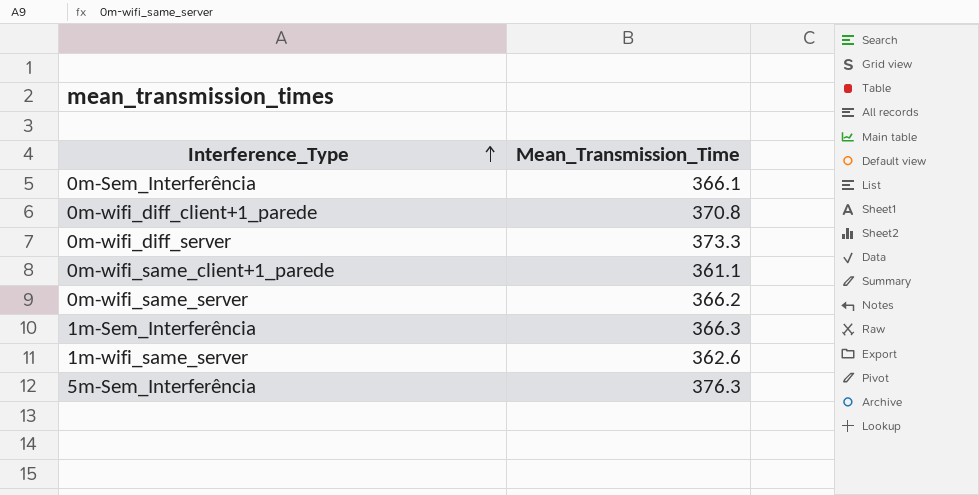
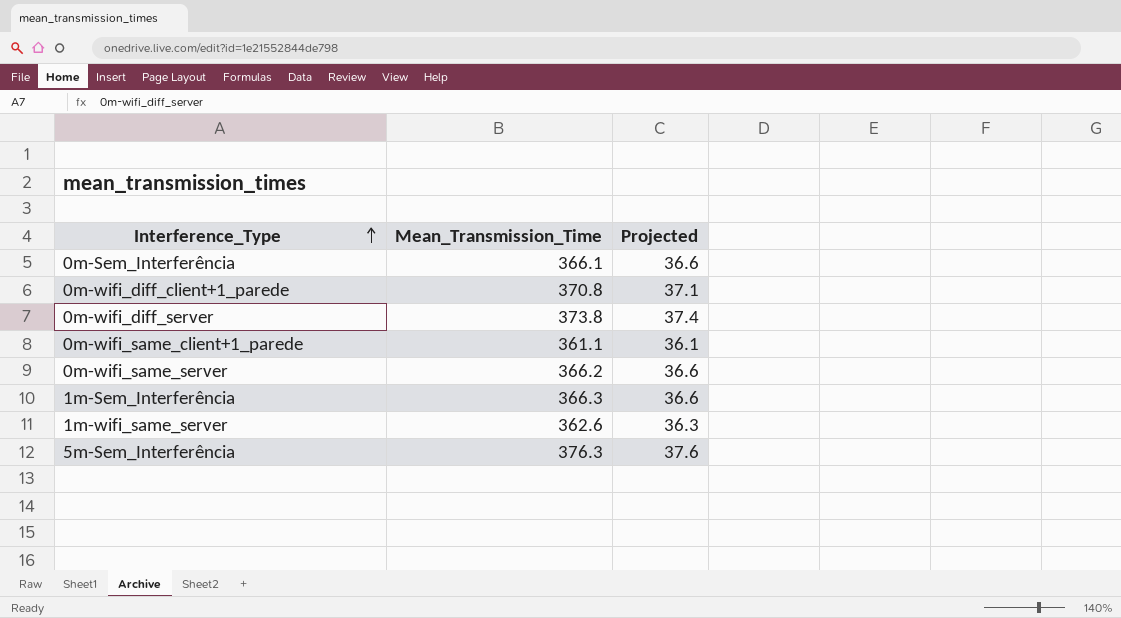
column Projected | formula: none -> [Mean_Transmission_Time] * 0.1
0m-wifi_diff_server | Mean_Transmission_Time: 373.3 -> 373.8

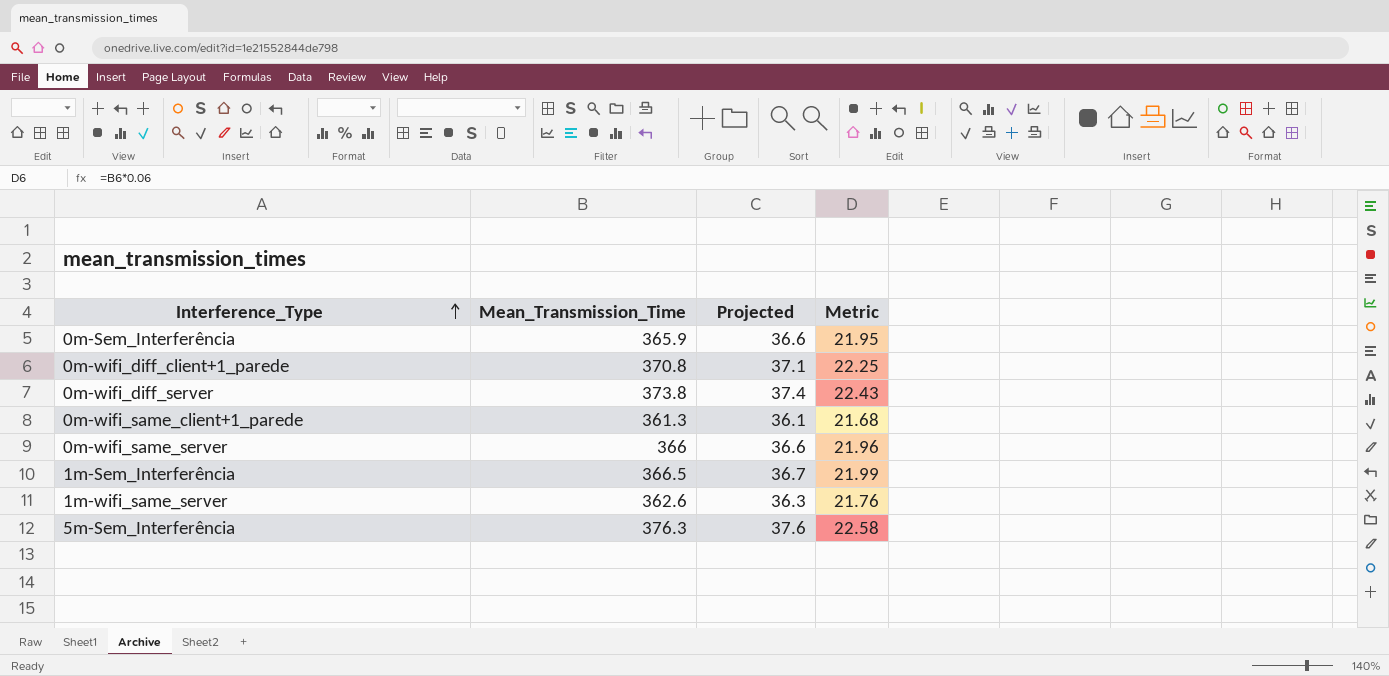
column Metric | formula: none -> [Mean_Transmission_Time] * 0.06
0m-Sem_Interferência | Mean_Transmission_Time: 366.1 -> 365.9
0m-wifi_same_client+1_parede | Mean_Transmission_Time: 361.1 -> 361.3
0m-wifi_same_server | Mean_Transmission_Time: 366.2 -> 366
1m-Sem_Interferência | Mean_Transmission_Time: 366.3 -> 366.5
1m-Sem_Interferência | Projected: 36.6 -> 36.7

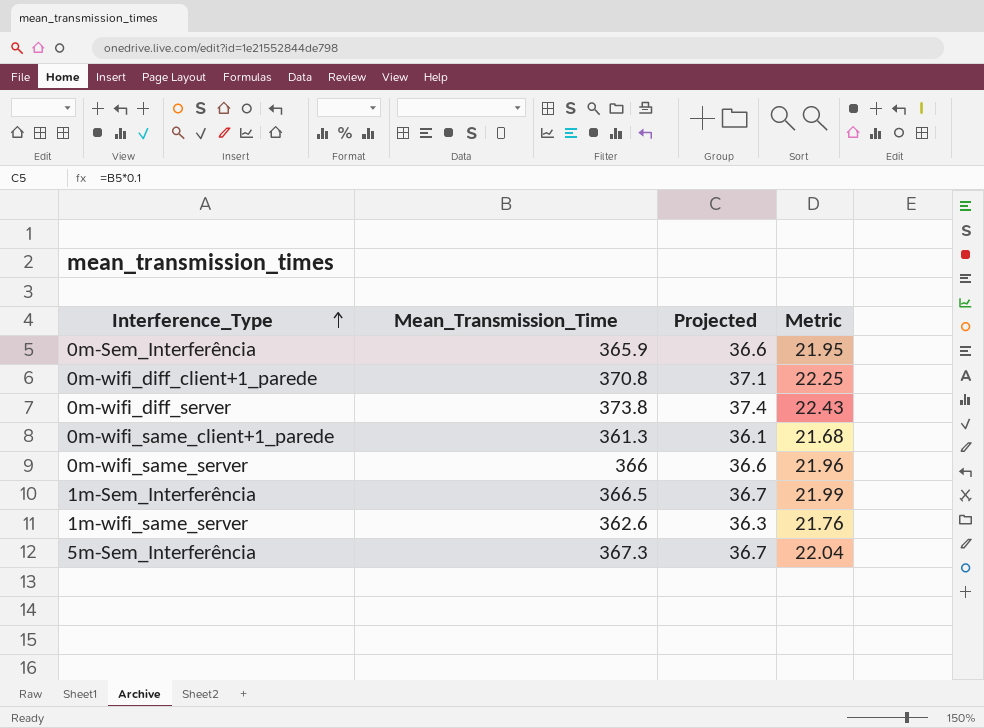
5m-Sem_Interferência | Mean_Transmission_Time: 376.3 -> 367.3
5m-Sem_Interferência | Projected: 37.6 -> 36.7
5m-Sem_Interferência | Metric: 22.58 -> 22.04

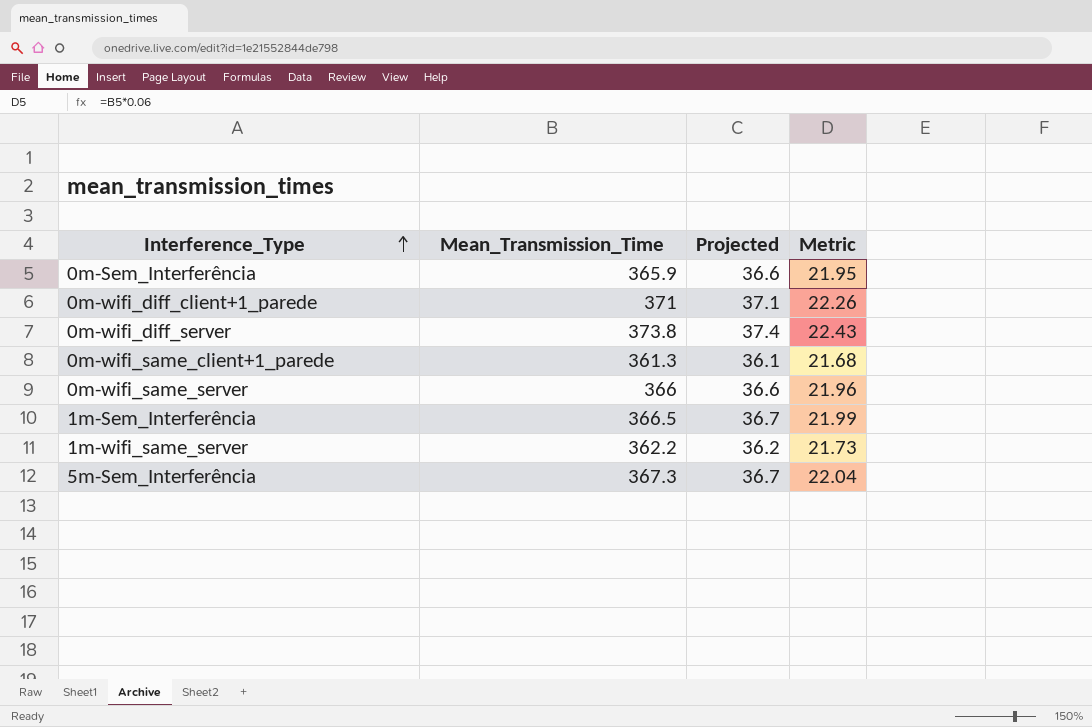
0m-wifi_diff_client+1_parede | Mean_Transmission_Time: 370.8 -> 371
0m-wifi_diff_client+1_parede | Metric: 22.25 -> 22.26
1m-wifi_same_server | Mean_Transmission_Time: 362.6 -> 362.2
1m-wifi_same_server | Projected: 36.3 -> 36.2
1m-wifi_same_server | Metric: 21.76 -> 21.73

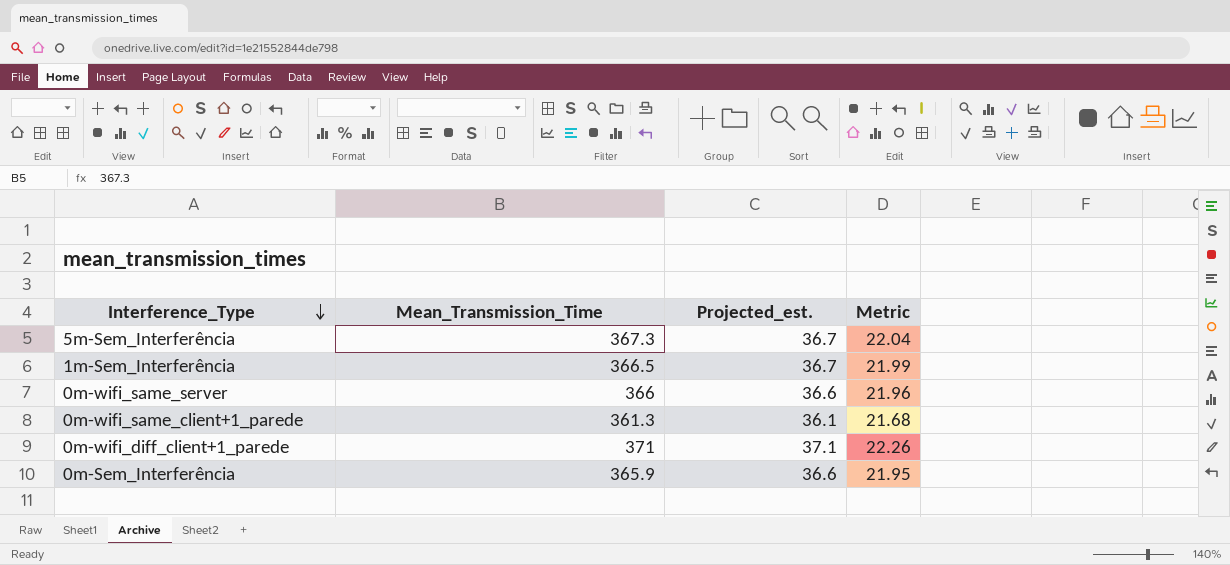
row order: Interference_Type ascending -> Interference_Type descending
column name: Projected -> Projected_est.
row 0m-wifi_diff_server: 373.8 | 37.4 | 22.43 -> none
row 1m-wifi_same_server: 362.2 | 36.2 | 21.73 -> none

